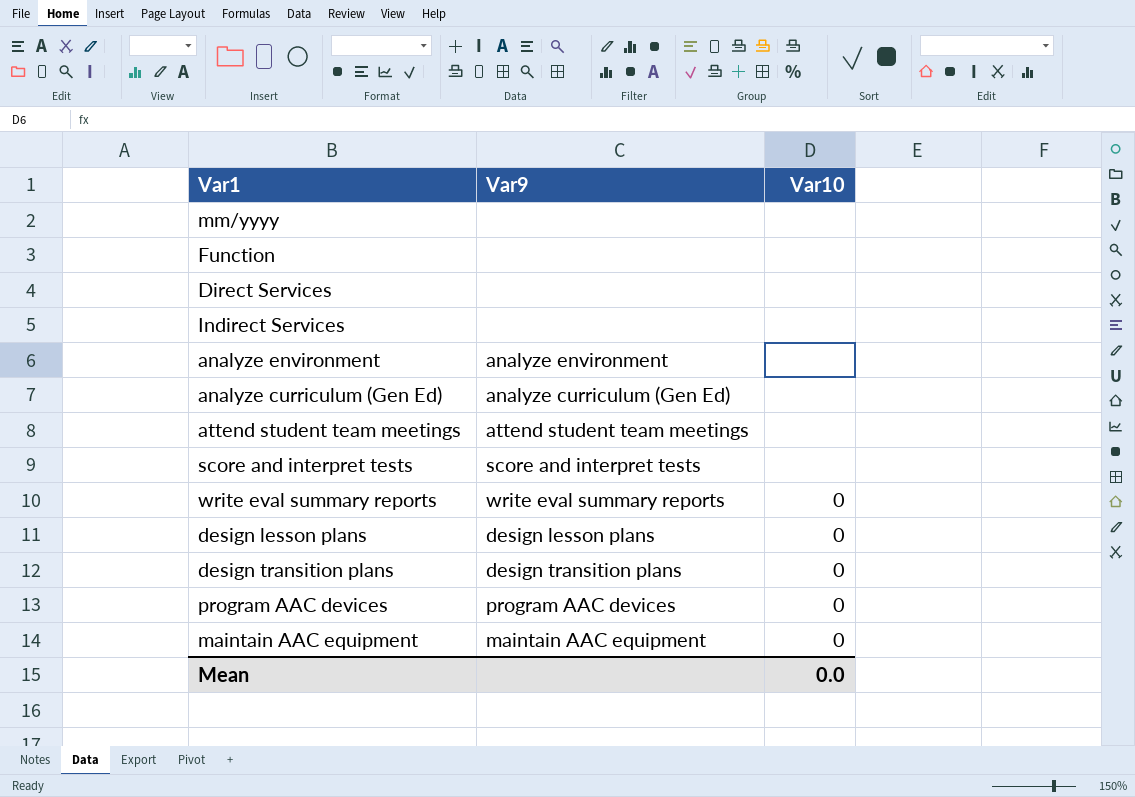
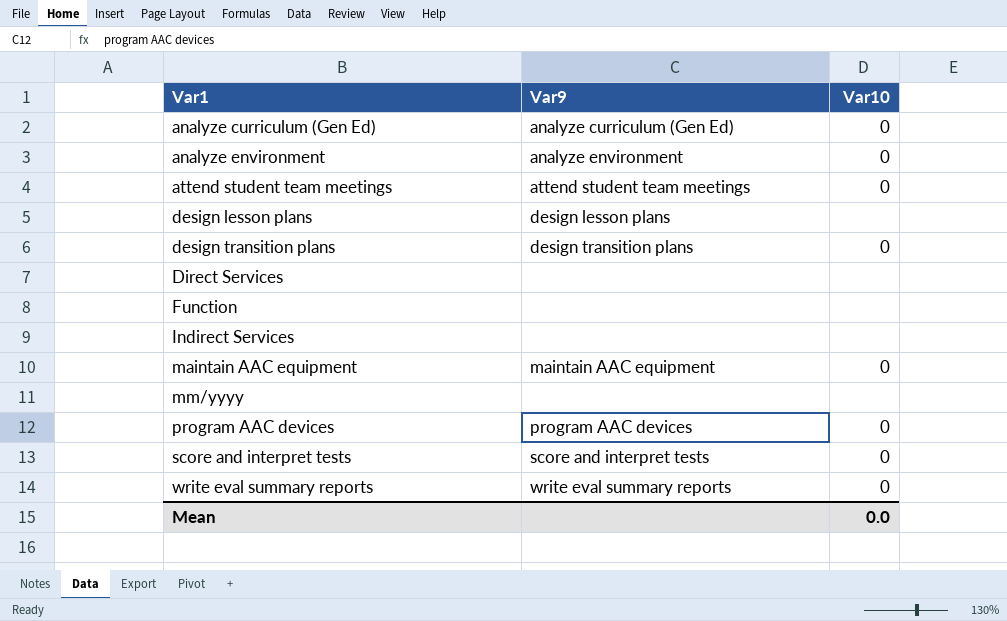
row order: none -> Var1 ascending
analyze curriculum (Gen Ed) | Var10: none -> 0
analyze environment | Var10: none -> 0
attend student team meetings | Var10: none -> 0
design lesson plans | Var10: 0 -> none
score and interpret tests | Var10: none -> 0

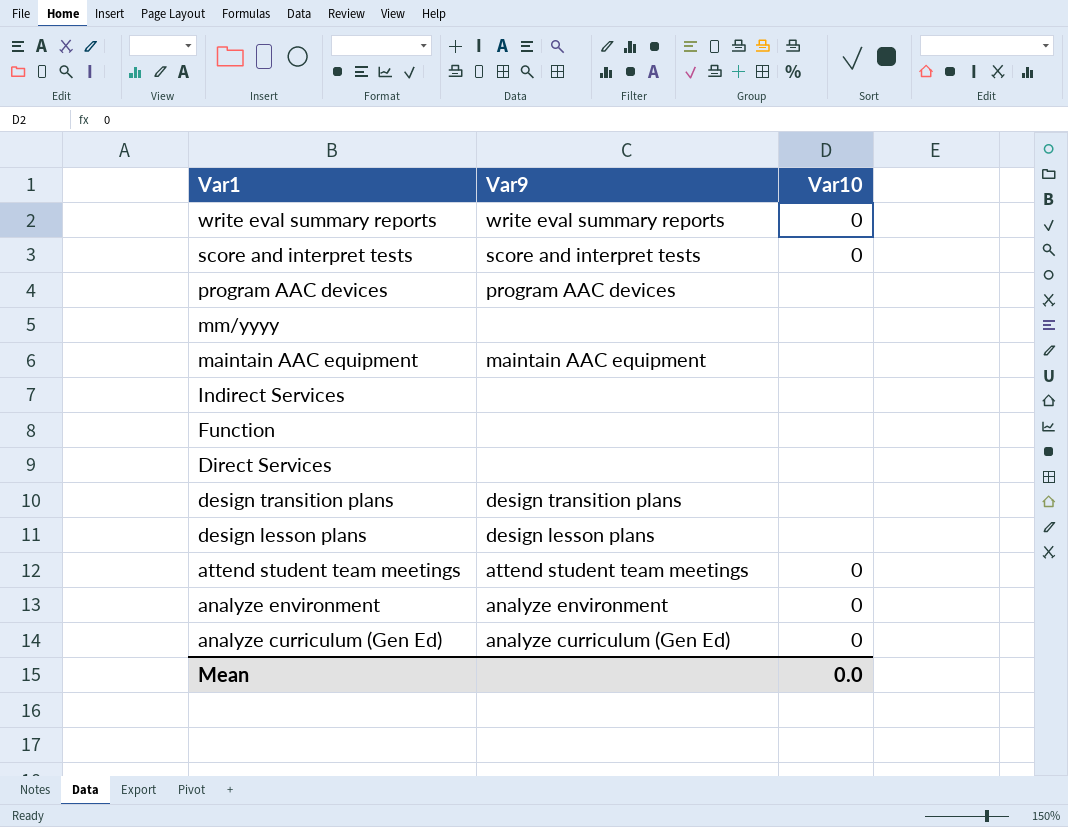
row order: Var1 ascending -> Var1 descending
program AAC devices | Var10: 0 -> none
maintain AAC equipment | Var10: 0 -> none
design transition plans | Var10: 0 -> none

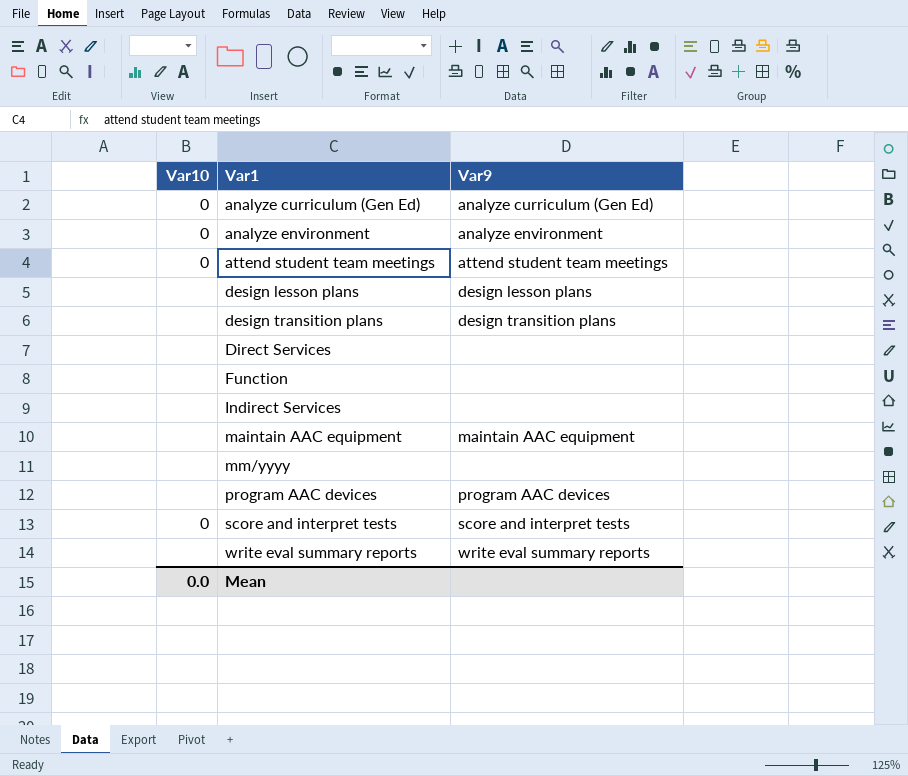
row order: Var1 descending -> Var1 ascending
column Var10 | position: 3 -> 1
write eval summary reports | Var10: 0 -> none

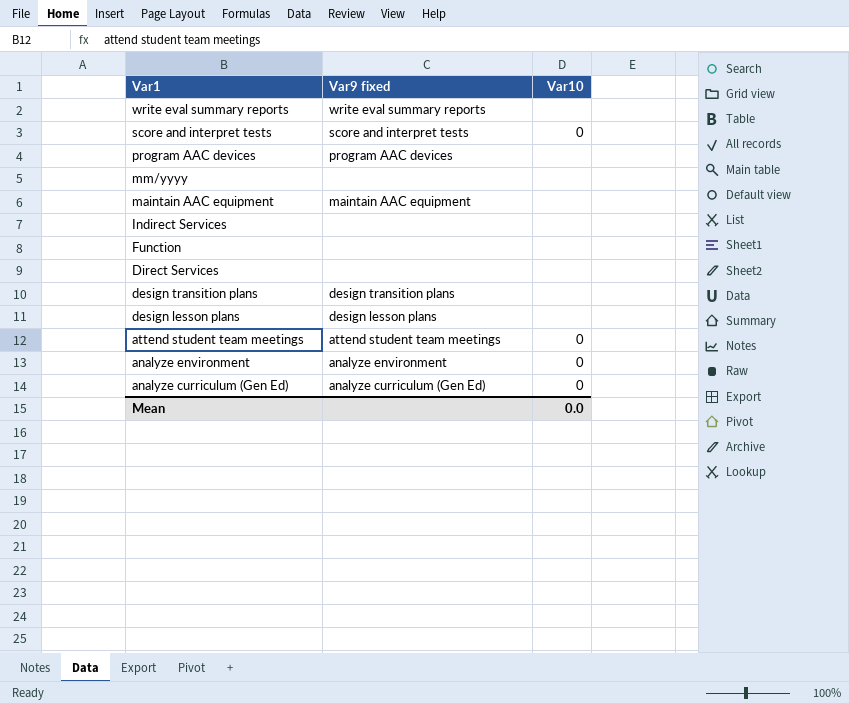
row order: Var1 ascending -> Var1 descending
column name: Var9 -> Var9 fixed
column Var10 | position: 1 -> 3

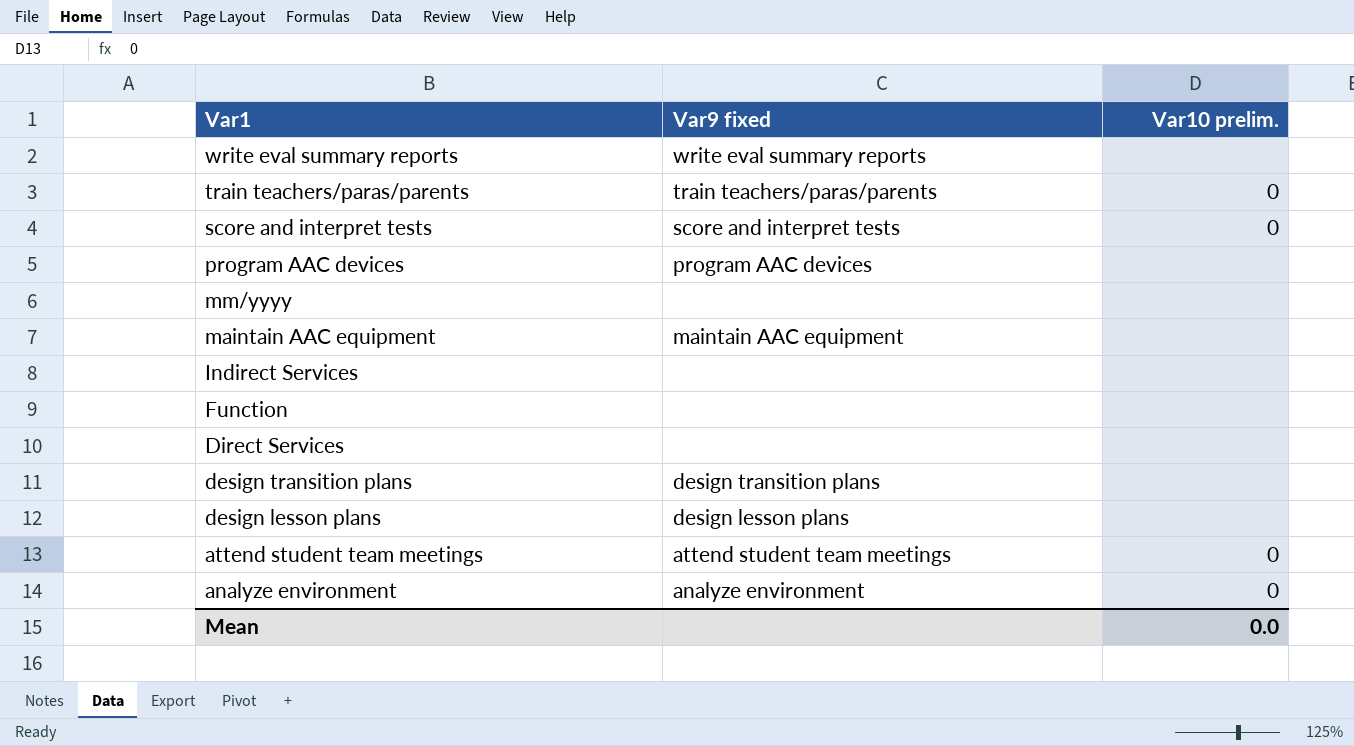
column name: Var10 -> Var10 prelim.
row analyze curriculum (Gen Ed): analyze curriculum (Gen Ed) | 0 -> none
row train teachers/paras/parents: none -> train teachers/paras/parents | 0

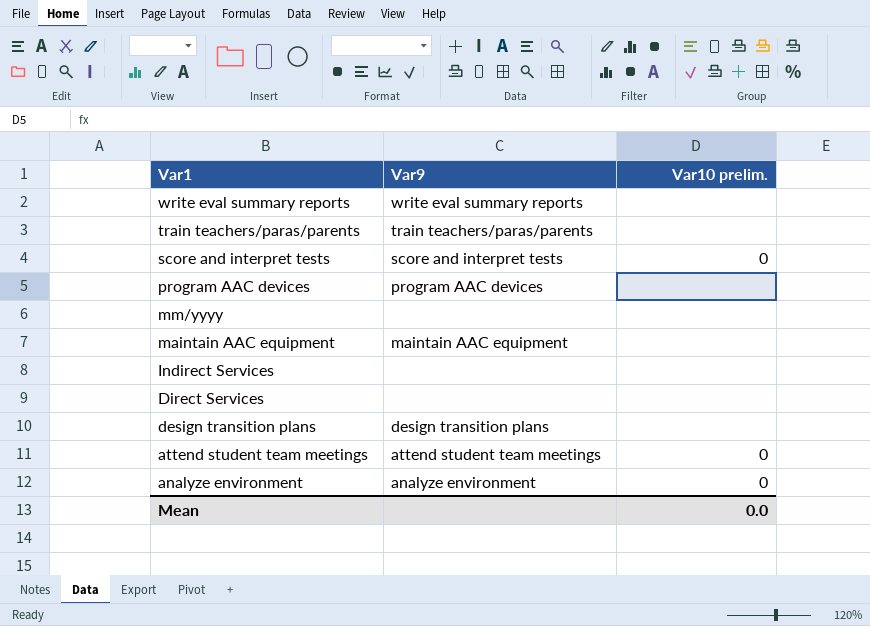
column name: Var9 fixed -> Var9
row Function: none | none -> none
row design lesson plans: design lesson plans | none -> none
train teachers/paras/parents | Var10 prelim.: 0 -> none

